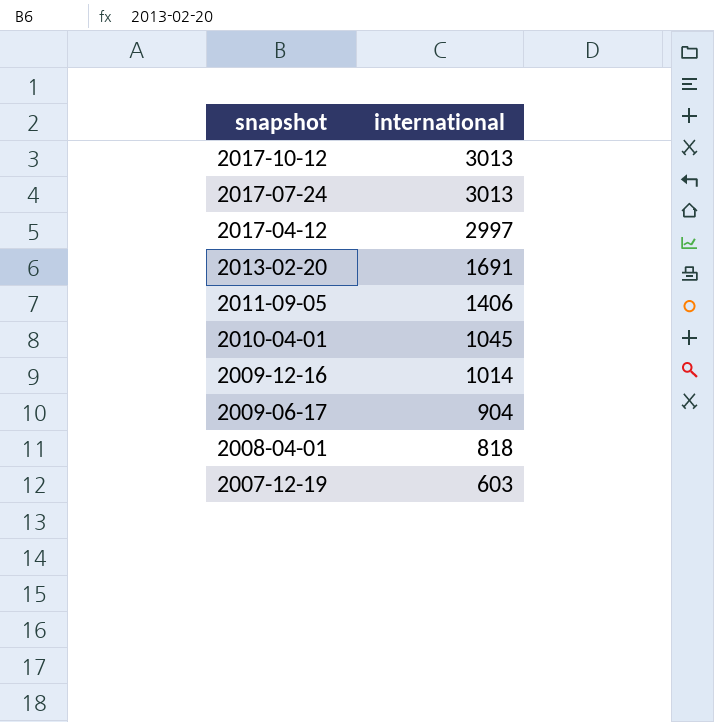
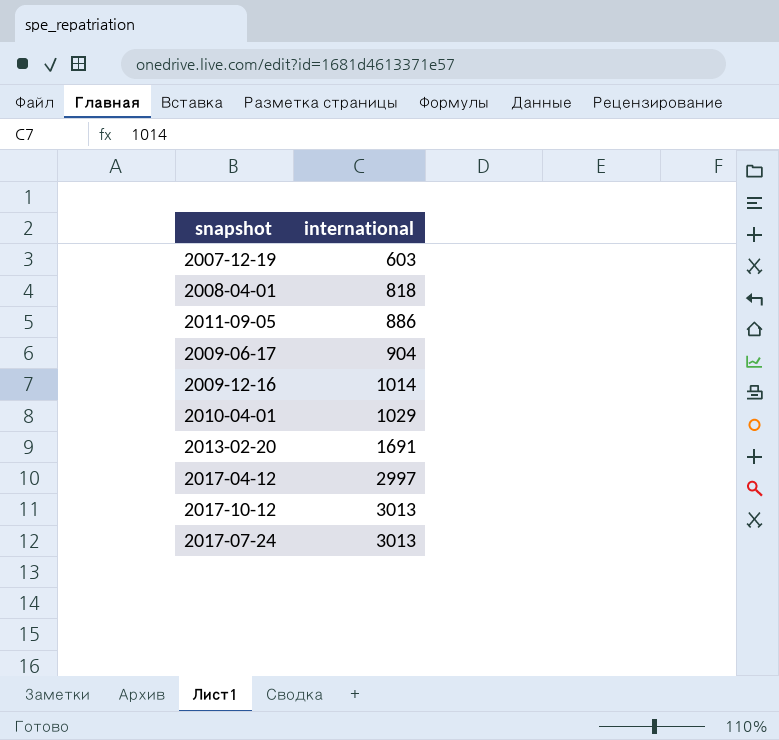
row order: snapshot descending -> international ascending
2011-09-05 | international: 1406 -> 886
2010-04-01 | international: 1045 -> 1029

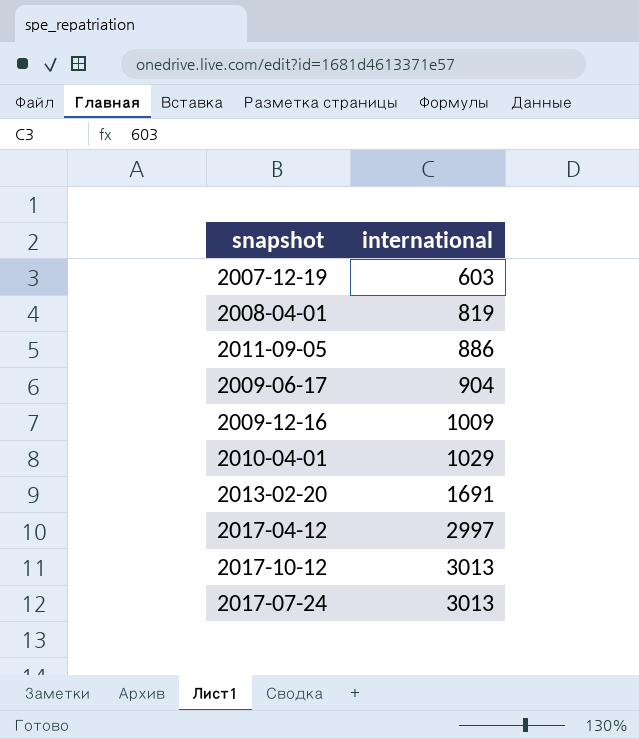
2008-04-01 | international: 818 -> 819
2009-12-16 | international: 1014 -> 1009

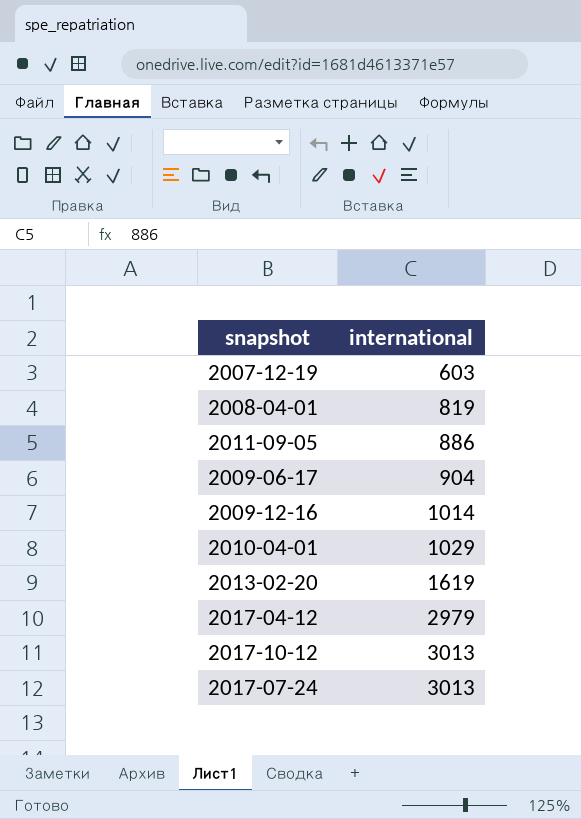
2009-12-16 | international: 1009 -> 1014
2013-02-20 | international: 1691 -> 1619
2017-04-12 | international: 2997 -> 2979

